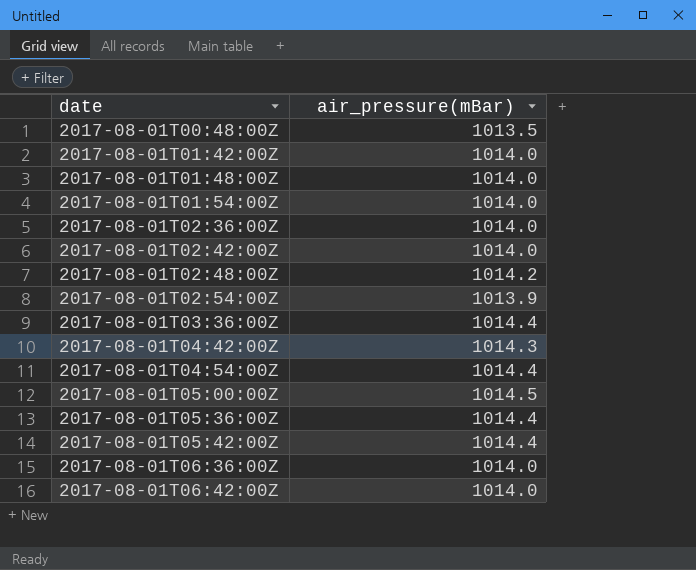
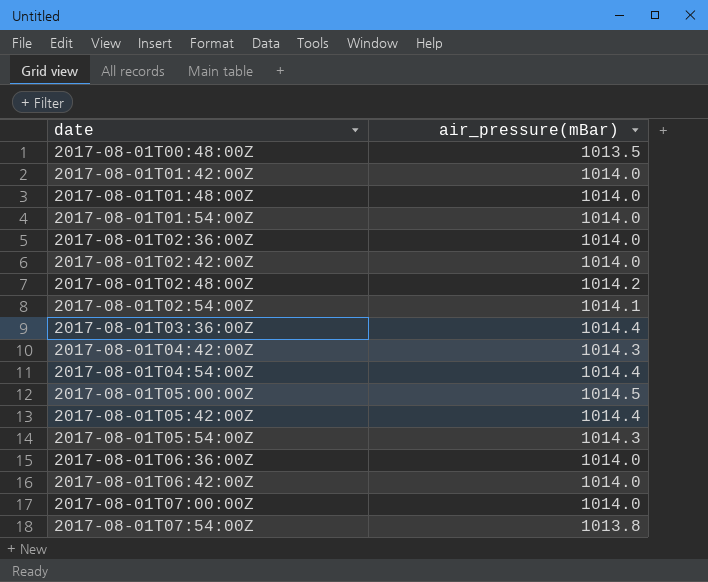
row 2017-08-01T05:36:00Z: 1014.4 -> none
2017-08-01T02:54:00Z | air_pressure(mBar): 1013.9 -> 1014.1
row 2017-08-01T05:54:00Z: none -> 1014.3
row 2017-08-01T07:00:00Z: none -> 1014.0
row 2017-08-01T07:54:00Z: none -> 1013.8

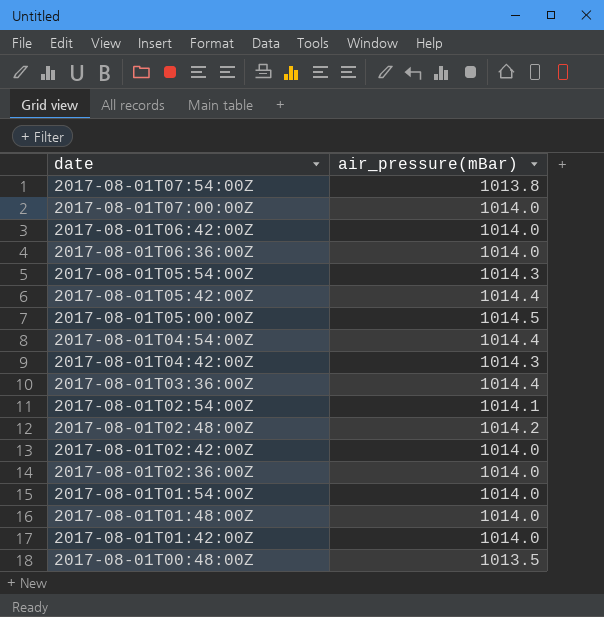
row order: date ascending -> date descending

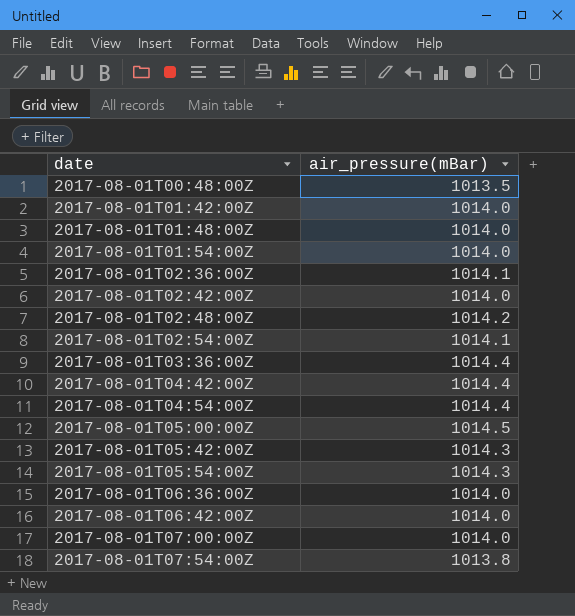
row order: date descending -> date ascending
2017-08-01T02:36:00Z | air_pressure(mBar): 1014.0 -> 1014.1
2017-08-01T04:42:00Z | air_pressure(mBar): 1014.3 -> 1014.4
2017-08-01T05:42:00Z | air_pressure(mBar): 1014.4 -> 1014.3

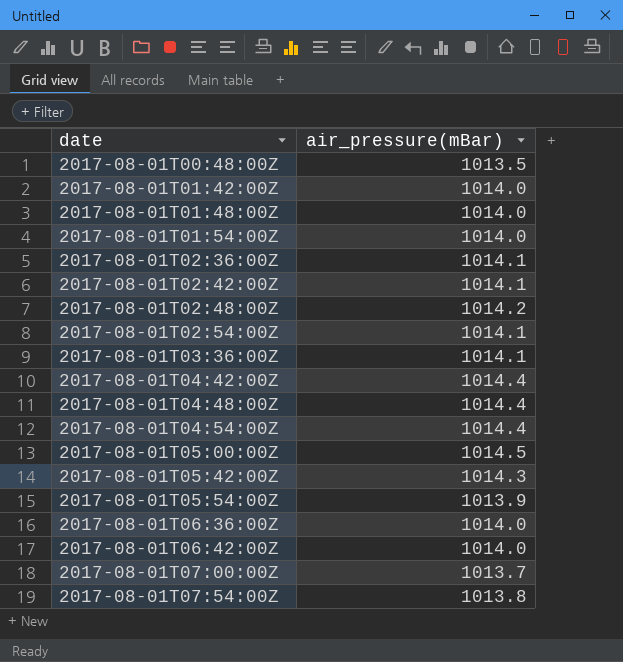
2017-08-01T02:42:00Z | air_pressure(mBar): 1014.0 -> 1014.1
2017-08-01T03:36:00Z | air_pressure(mBar): 1014.4 -> 1014.1
row 2017-08-01T04:48:00Z: none -> 1014.4
2017-08-01T05:54:00Z | air_pressure(mBar): 1014.3 -> 1013.9
2017-08-01T07:00:00Z | air_pressure(mBar): 1014.0 -> 1013.7

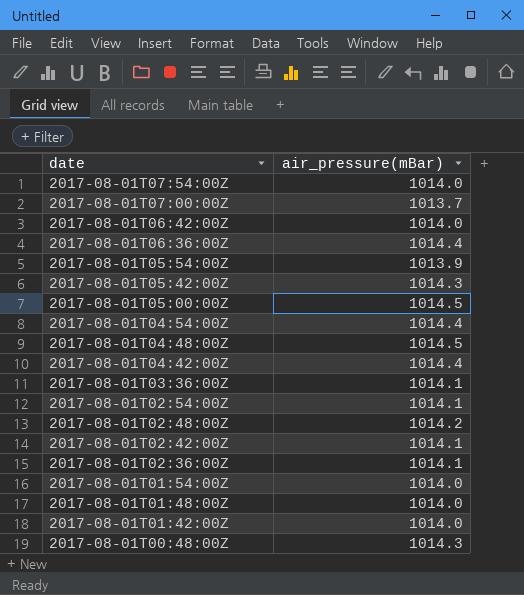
row order: date ascending -> date descending
2017-08-01T07:54:00Z | air_pressure(mBar): 1013.8 -> 1014.0
2017-08-01T06:36:00Z | air_pressure(mBar): 1014.0 -> 1014.4
2017-08-01T04:48:00Z | air_pressure(mBar): 1014.4 -> 1014.5
2017-08-01T00:48:00Z | air_pressure(mBar): 1013.5 -> 1014.3

